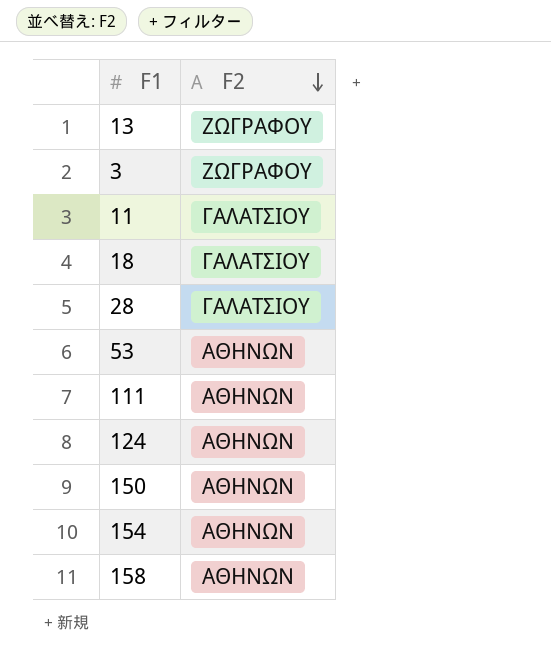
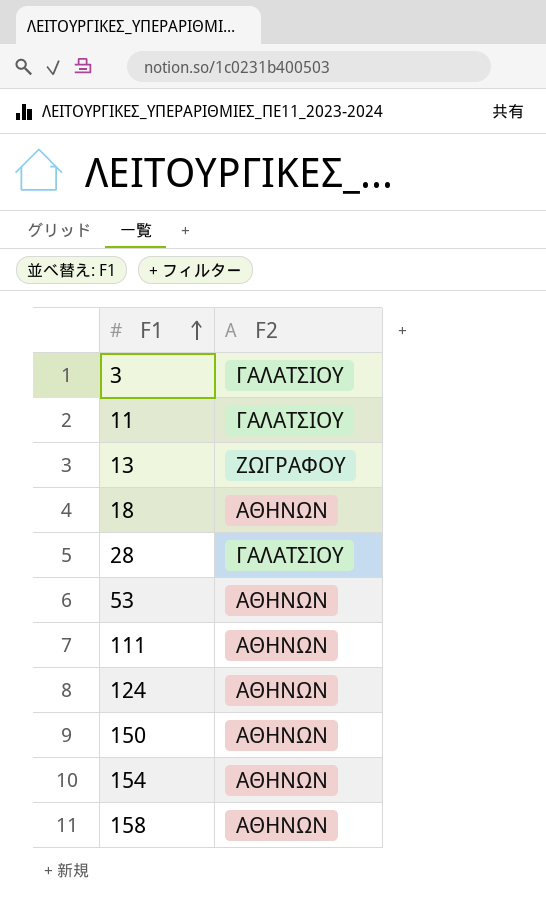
row order: F2 descending -> F1 ascending
3 | F2: ΖΩΓΡΑΦΟΥ -> ΓΑΛΑΤΣΙΟΥ
18 | F2: ΓΑΛΑΤΣΙΟΥ -> ΑΘΗΝΩΝ

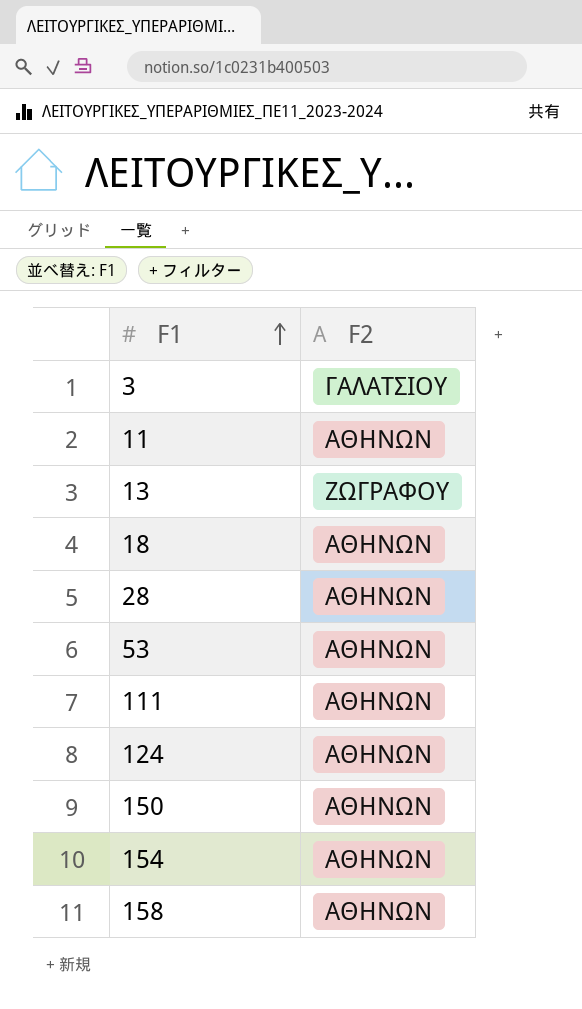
11 | F2: ΓΑΛΑΤΣΙΟΥ -> ΑΘΗΝΩΝ
28 | F2: ΓΑΛΑΤΣΙΟΥ -> ΑΘΗΝΩΝ

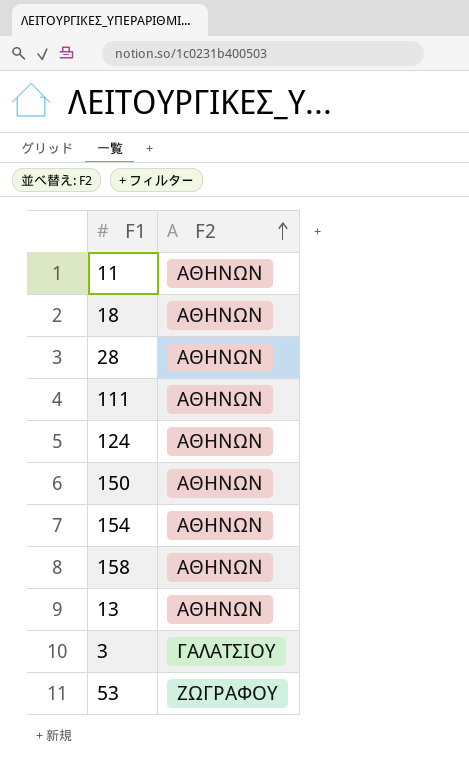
row order: F1 ascending -> F2 ascending
13 | F2: ΖΩΓΡΑΦΟΥ -> ΑΘΗΝΩΝ
53 | F2: ΑΘΗΝΩΝ -> ΖΩΓΡΑΦΟΥ

